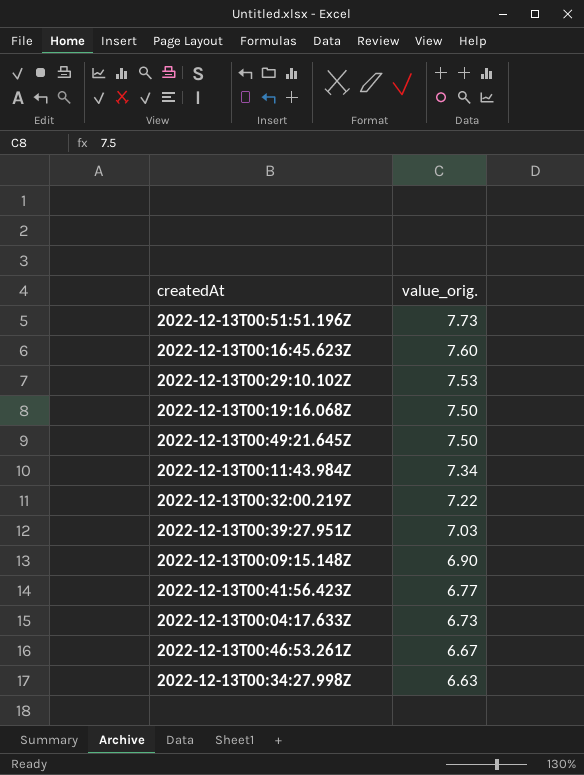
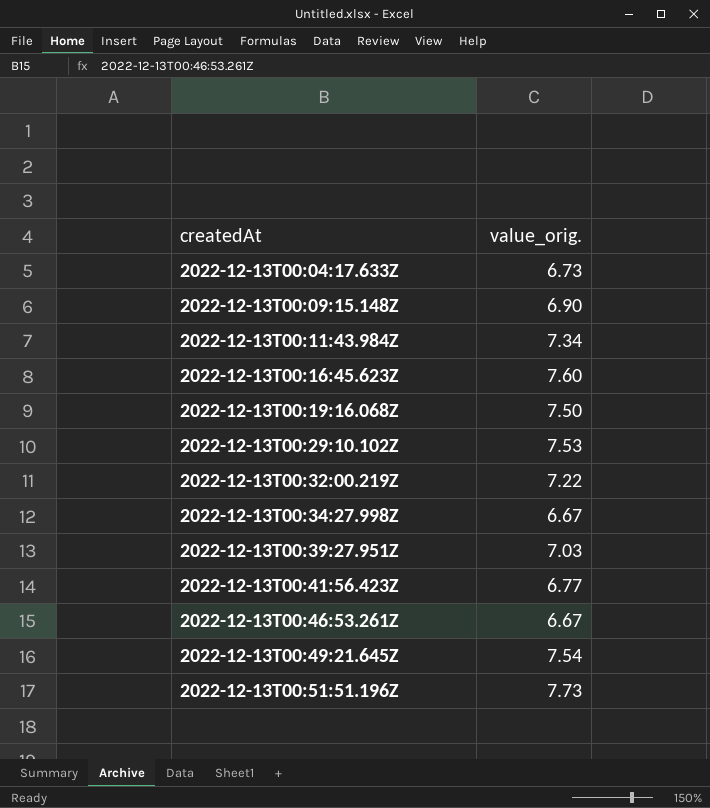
row order: value_orig. descending -> createdAt ascending
2022-12-13T00:34:27.998Z | value_orig.: 6.63 -> 6.67
2022-12-13T00:49:21.645Z | value_orig.: 7.50 -> 7.54

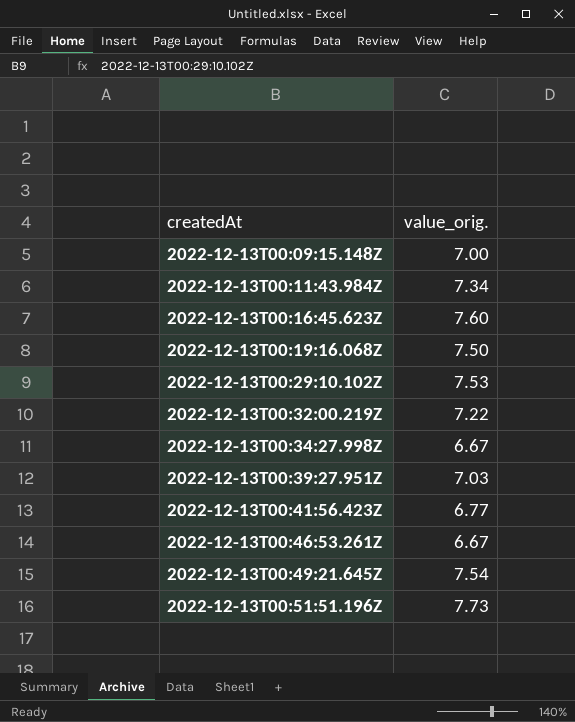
row 2022-12-13T00:04:17.633Z: 6.73 -> none
2022-12-13T00:09:15.148Z | value_orig.: 6.90 -> 7.00

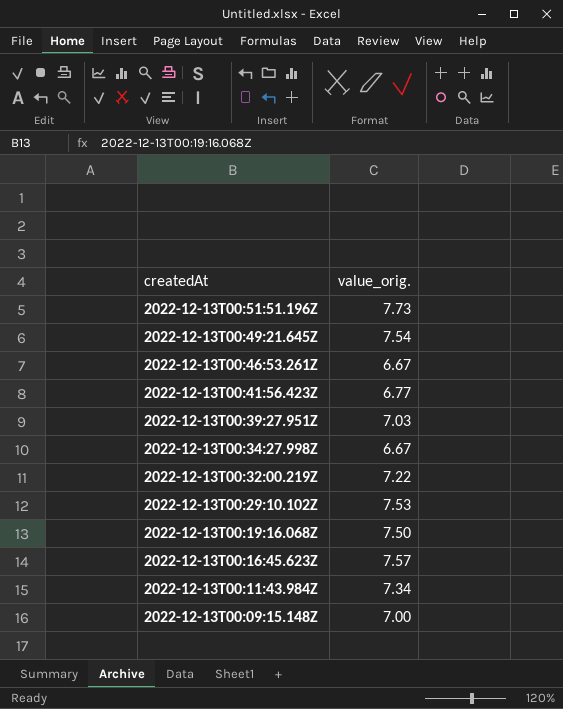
row order: createdAt ascending -> createdAt descending
2022-12-13T00:16:45.623Z | value_orig.: 7.60 -> 7.57

